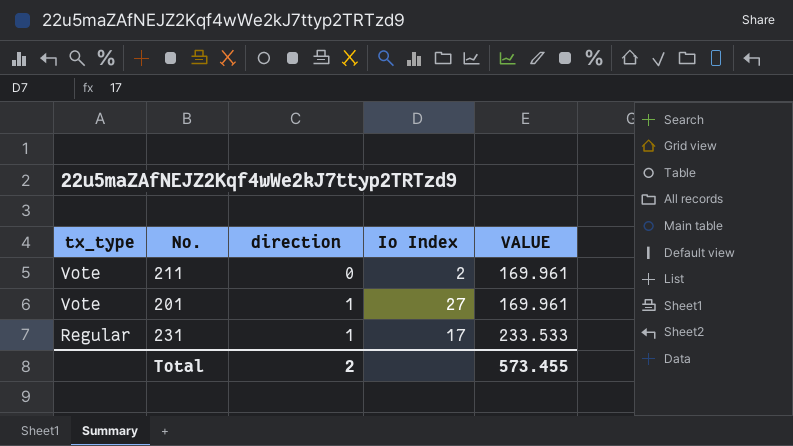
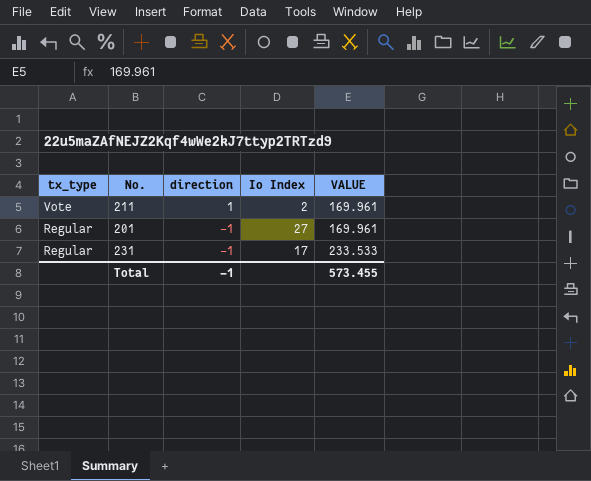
211 | direction: 0 -> 1
201 | tx_type: Vote -> Regular
201 | direction: 1 -> -1
231 | direction: 1 -> -1
Total | direction: 2 -> -1

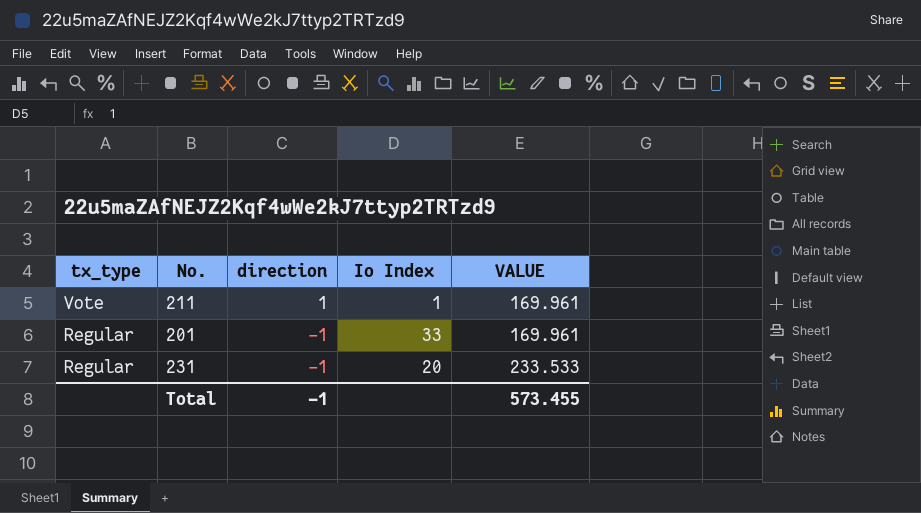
211 | Io Index: 2 -> 1
201 | Io Index: 27 -> 33
231 | Io Index: 17 -> 20

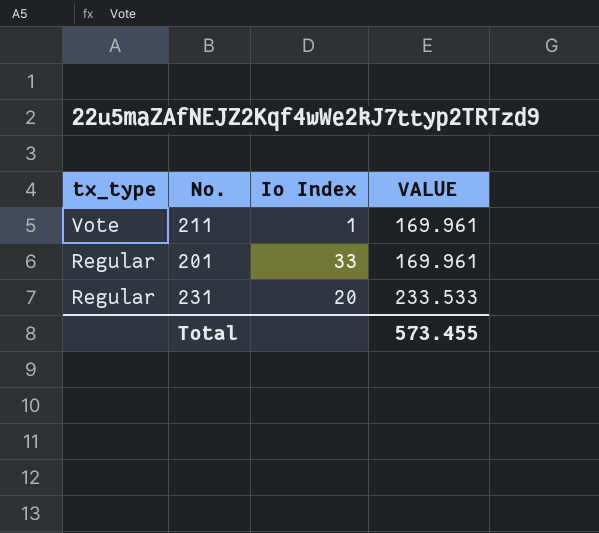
column direction | position: 3 -> none

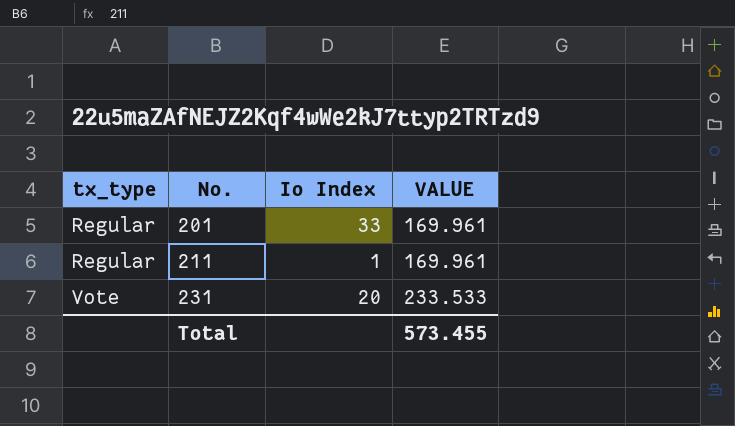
row order: tx_type descending -> tx_type ascending
211 | tx_type: Vote -> Regular
231 | tx_type: Regular -> Vote

